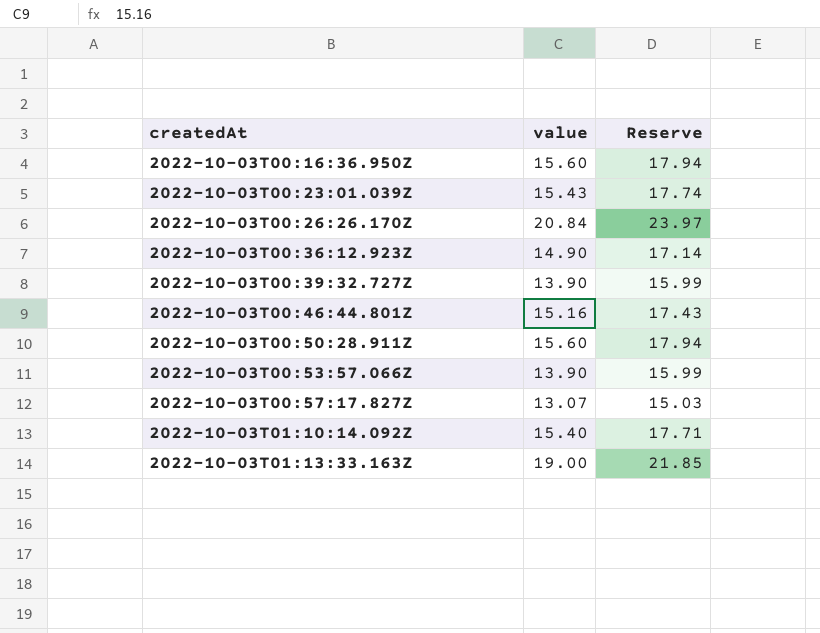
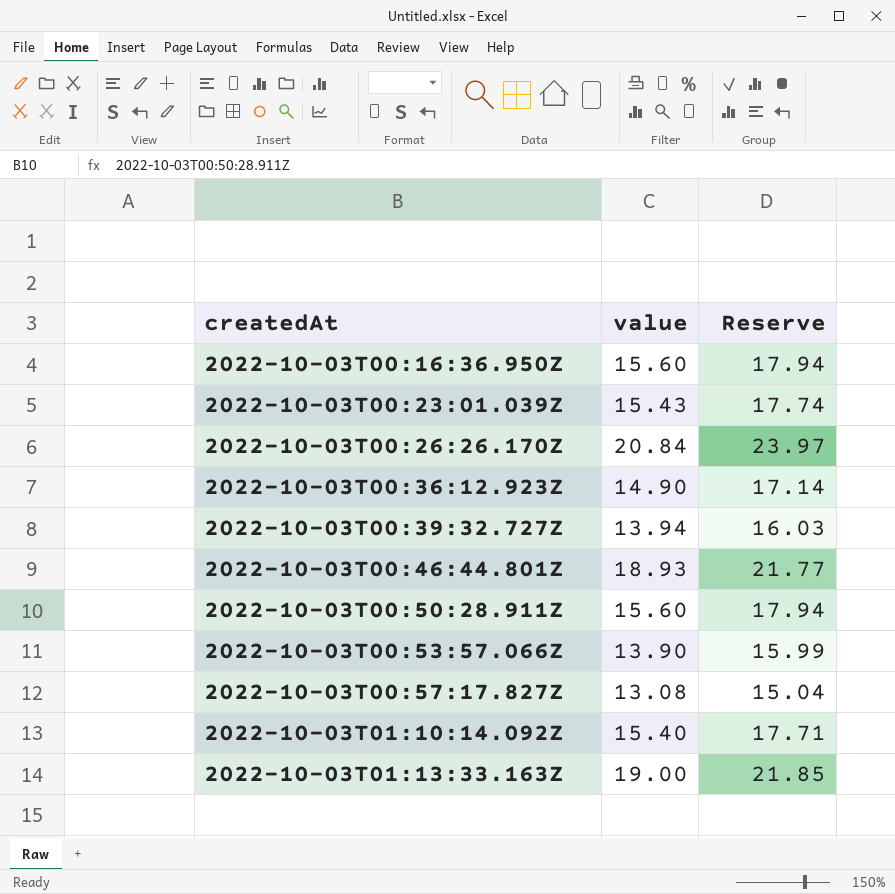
2022-10-03T00:39:32.727Z | value: 13.90 -> 13.94
2022-10-03T00:39:32.727Z | Reserve: 15.99 -> 16.03
2022-10-03T00:46:44.801Z | value: 15.16 -> 18.93
2022-10-03T00:46:44.801Z | Reserve: 17.43 -> 21.77
2022-10-03T00:57:17.827Z | value: 13.07 -> 13.08
2022-10-03T00:57:17.827Z | Reserve: 15.03 -> 15.04

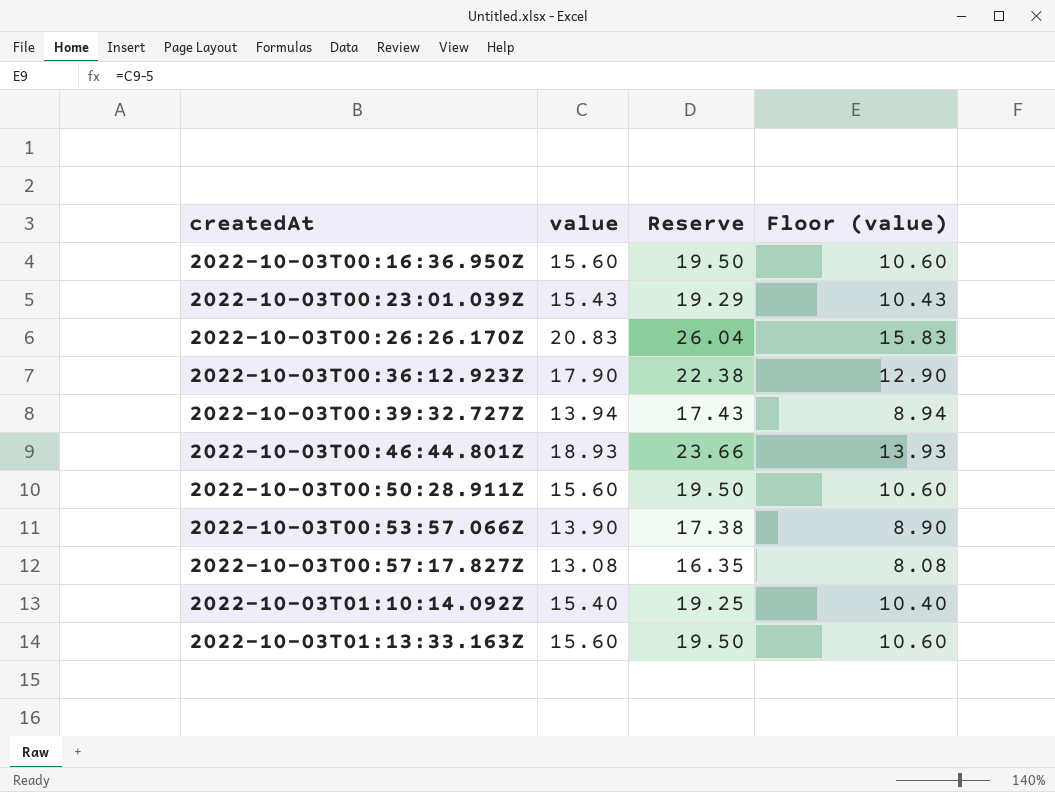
column Reserve | formula: [value] * 1.15 -> [value] * 1.25
column Floor (value) | formula: none -> [value] - 5
2022-10-03T00:26:26.170Z | value: 20.84 -> 20.83
2022-10-03T00:36:12.923Z | value: 14.90 -> 17.90
2022-10-03T01:13:33.163Z | value: 19.00 -> 15.60

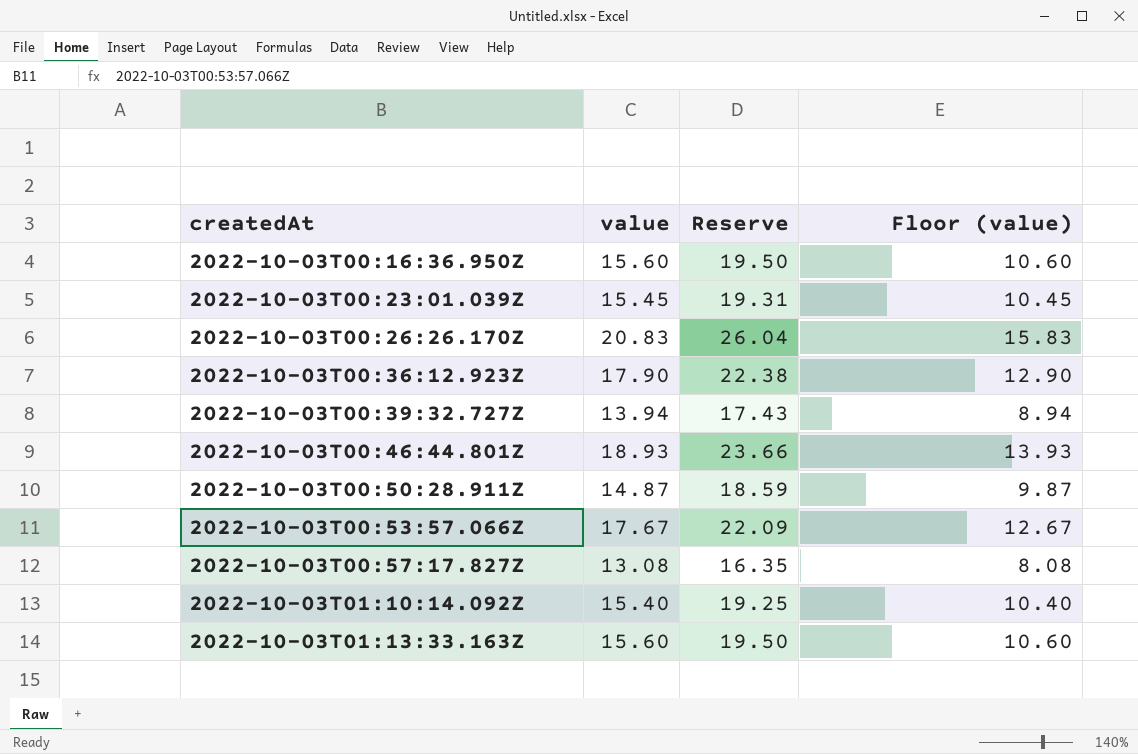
2022-10-03T00:23:01.039Z | value: 15.43 -> 15.45
2022-10-03T00:23:01.039Z | Reserve: 19.29 -> 19.31
2022-10-03T00:23:01.039Z | Floor (value): 10.43 -> 10.45
2022-10-03T00:50:28.911Z | value: 15.60 -> 14.87
2022-10-03T00:50:28.911Z | Reserve: 19.50 -> 18.59
2022-10-03T00:50:28.911Z | Floor (value): 10.60 -> 9.87
2022-10-03T00:53:57.066Z | value: 13.90 -> 17.67
2022-10-03T00:53:57.066Z | Reserve: 17.38 -> 22.09
2022-10-03T00:53:57.066Z | Floor (value): 8.90 -> 12.67

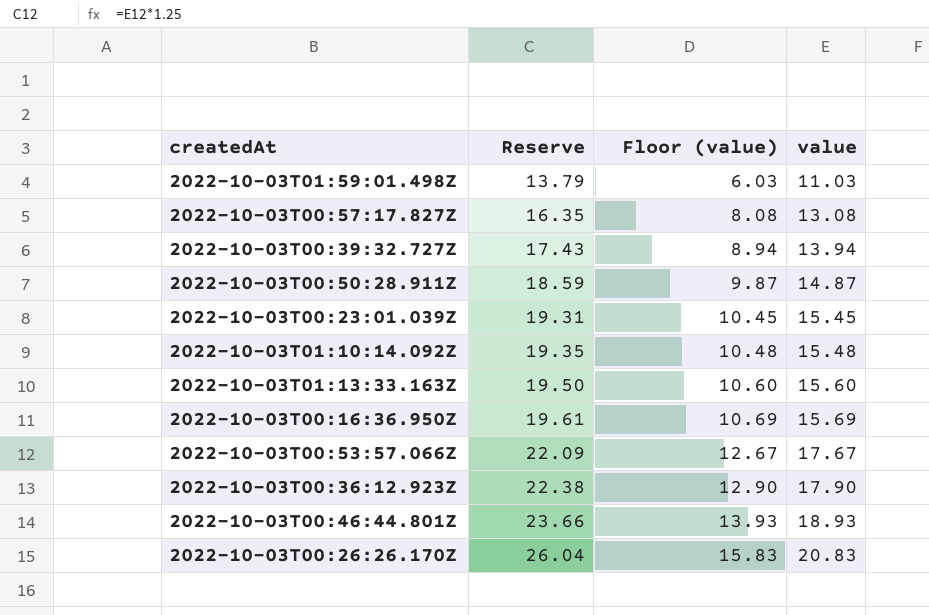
row order: createdAt ascending -> Reserve ascending
column value | position: 2 -> 4
row 2022-10-03T01:59:01.498Z: none -> 13.79 | 6.03 | 11.03
2022-10-03T01:10:14.092Z | Reserve: 19.25 -> 19.35
2022-10-03T01:10:14.092Z | Floor (value): 10.40 -> 10.48
2022-10-03T01:10:14.092Z | value: 15.40 -> 15.48
2022-10-03T00:16:36.950Z | Reserve: 19.50 -> 19.61
2022-10-03T00:16:36.950Z | Floor (value): 10.60 -> 10.69
2022-10-03T00:16:36.950Z | value: 15.60 -> 15.69

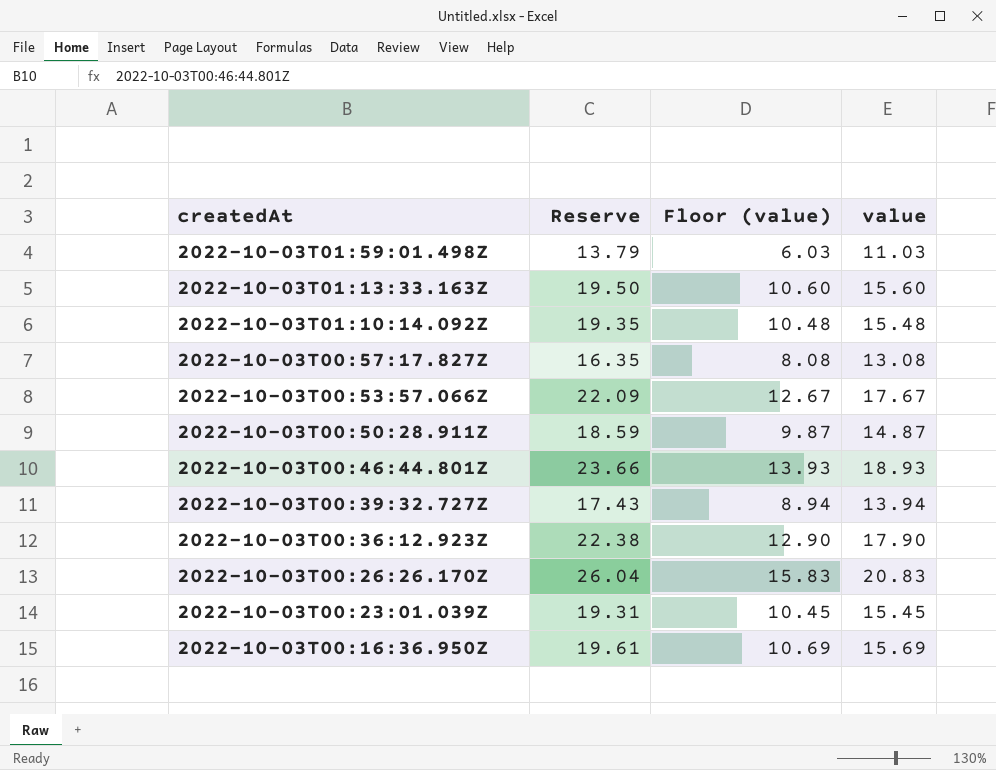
row order: Reserve ascending -> createdAt descending

